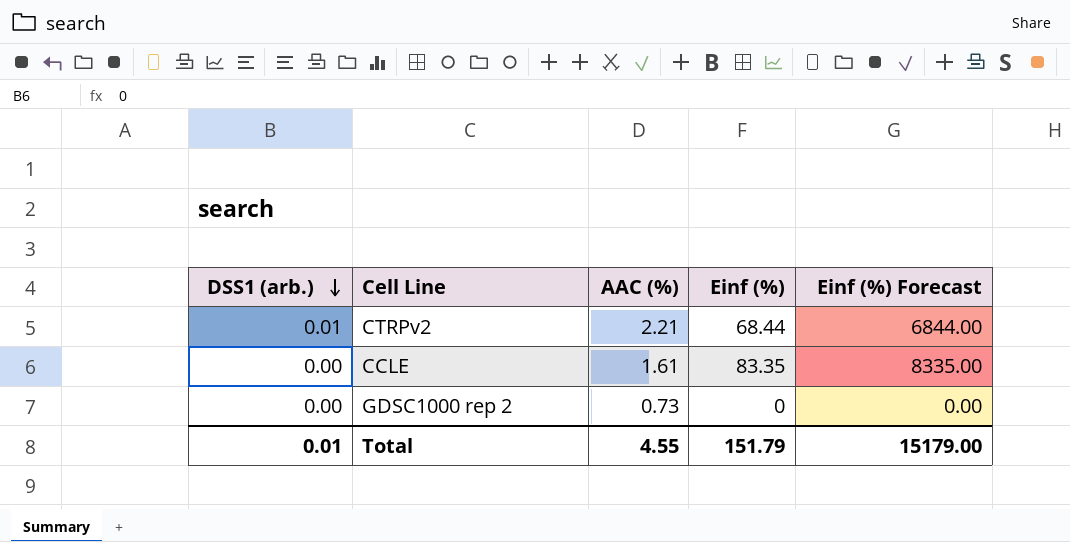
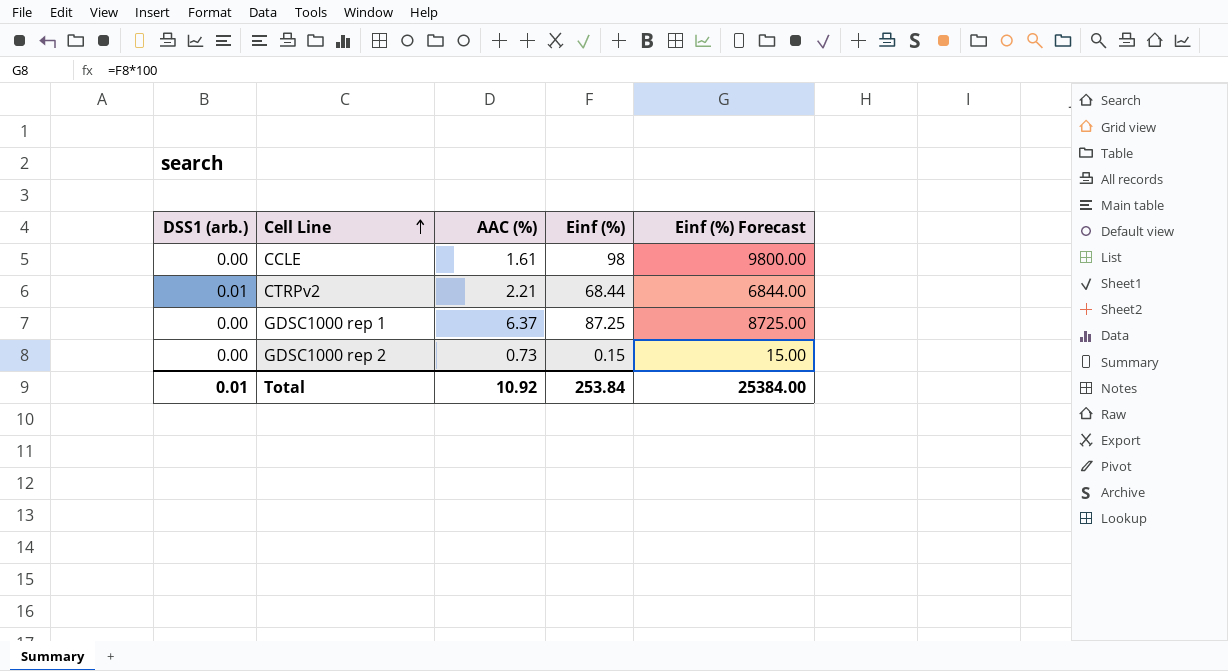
row order: DSS1 (arb.) descending -> Cell Line ascending
CCLE | Einf (%): 83.35 -> 98
CCLE | Einf (%) Forecast: 8335.00 -> 9800.00
row GDSC1000 rep 1: none -> 0.00 | 6.37 | 87.25 | 8725.00
GDSC1000 rep 2 | Einf (%): 0 -> 0.15
GDSC1000 rep 2 | Einf (%) Forecast: 0.00 -> 15.00
Total | AAC (%): 4.55 -> 10.92
Total | Einf (%): 151.79 -> 253.84
Total | Einf (%) Forecast: 15179.00 -> 25384.00

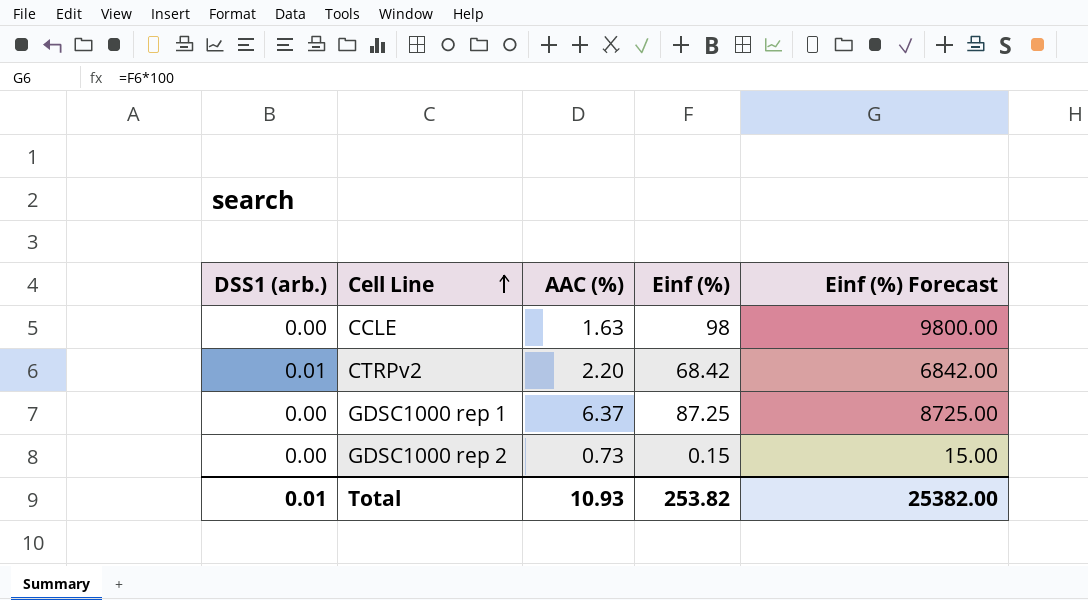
CCLE | AAC (%): 1.61 -> 1.63
CTRPv2 | AAC (%): 2.21 -> 2.20
CTRPv2 | Einf (%): 68.44 -> 68.42
CTRPv2 | Einf (%) Forecast: 6844.00 -> 6842.00
Total | AAC (%): 10.92 -> 10.93
Total | Einf (%): 253.84 -> 253.82
Total | Einf (%) Forecast: 25384.00 -> 25382.00

